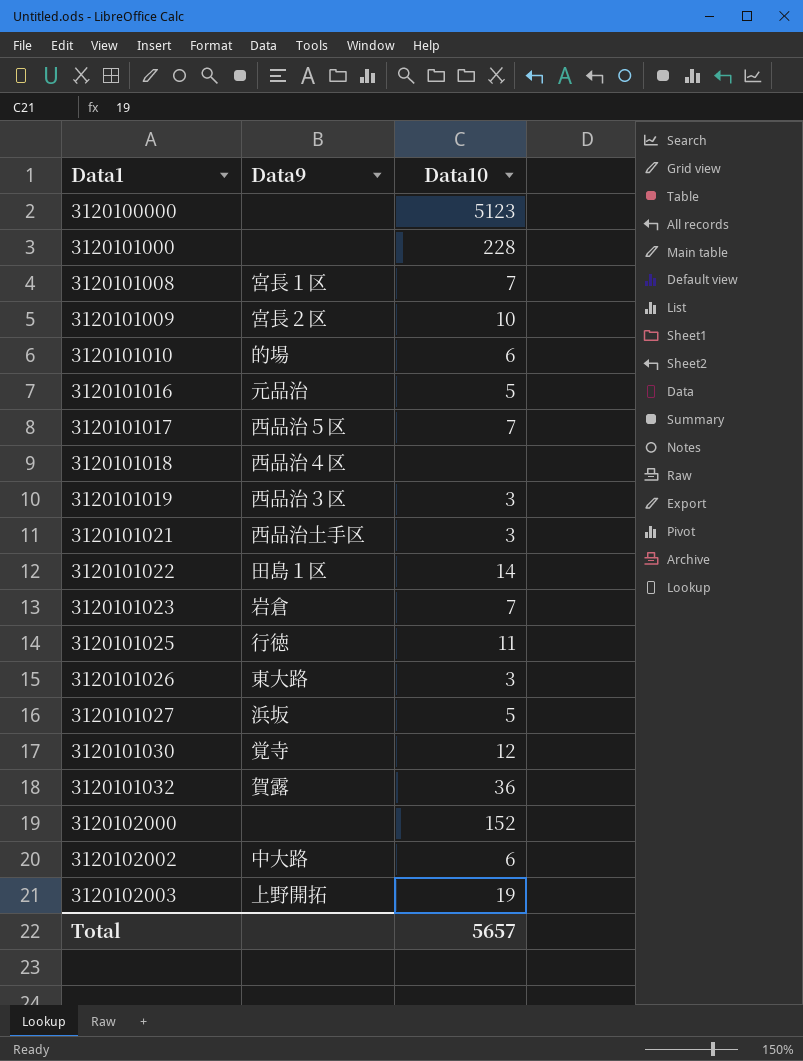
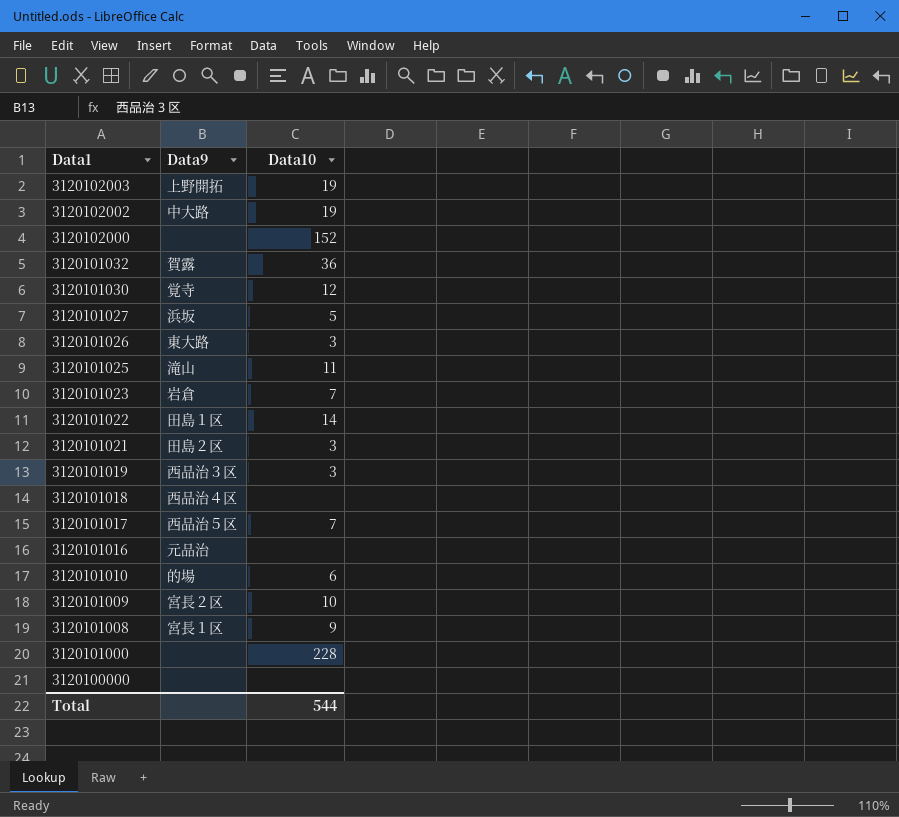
row order: Data1 ascending -> Data1 descending
3120102002 | Data10: 6 -> 19
3120101025 | Data9: 行徳 -> 滝山
3120101021 | Data9: 西品治土手区 -> 田島２区
3120101016 | Data10: 5 -> none
3120101008 | Data10: 7 -> 9
3120100000 | Data10: 5123 -> none
Total | Data10: 5657 -> 544

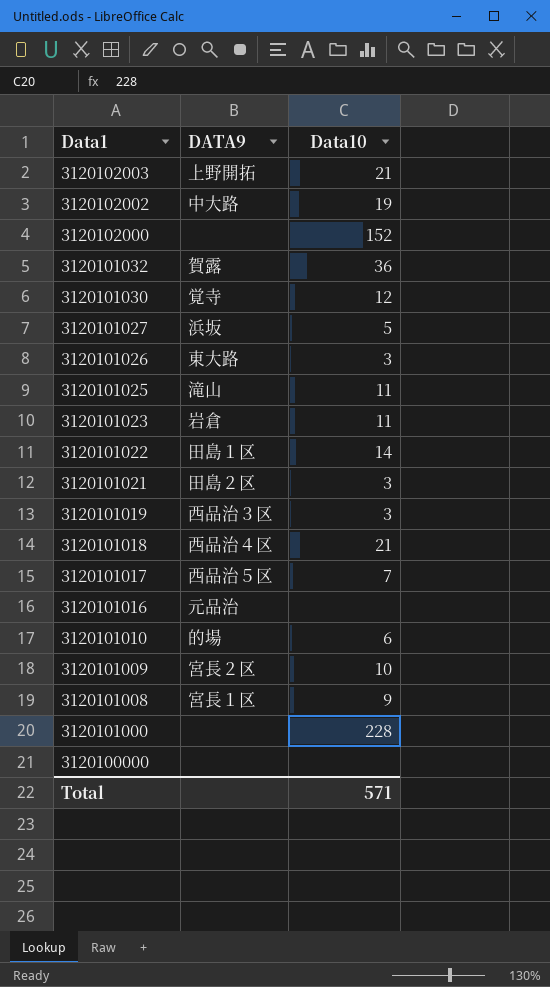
column name: Data9 -> DATA9
3120102003 | Data10: 19 -> 21
3120101023 | Data10: 7 -> 11
3120101018 | Data10: none -> 21
Total | Data10: 544 -> 571

